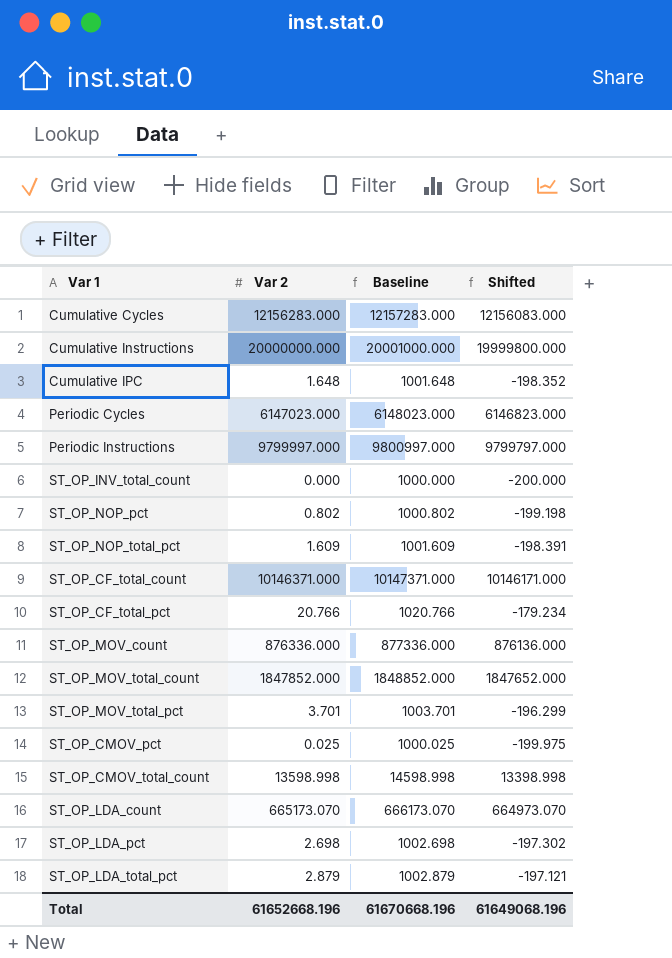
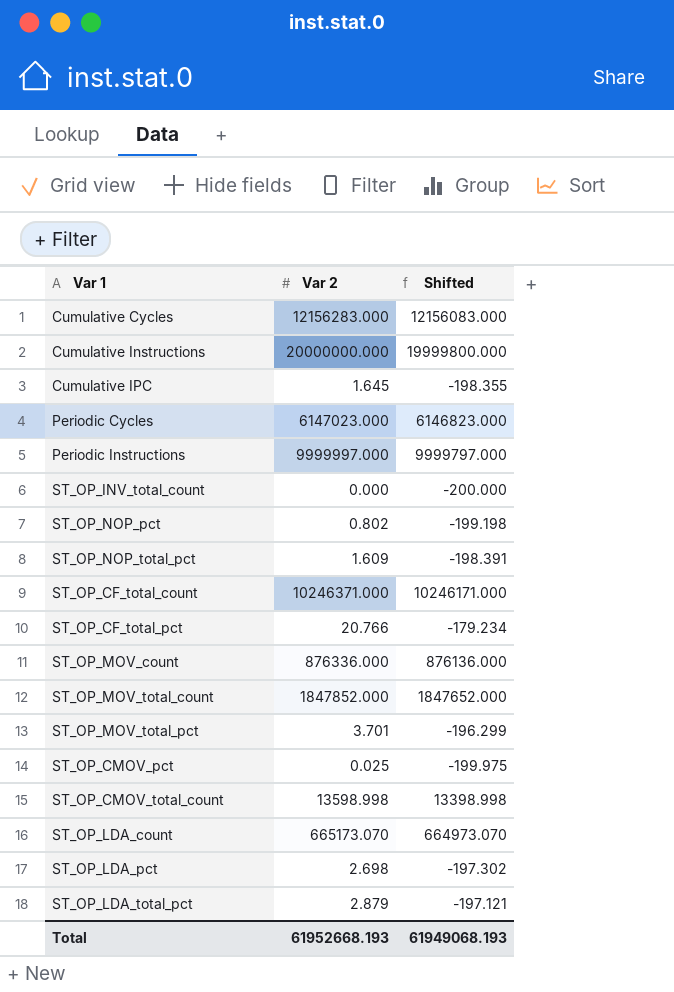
column Baseline | formula: [Var 2] + 1000 -> none
Cumulative IPC | Var 2: 1.648 -> 1.645
Cumulative IPC | Shifted: -198.352 -> -198.355
Periodic Instructions | Var 2: 9799997.000 -> 9999997.000
Periodic Instructions | Shifted: 9799797.000 -> 9999797.000
ST_OP_CF_total_count | Var 2: 10146371.000 -> 10246371.000
ST_OP_CF_total_count | Shifted: 10146171.000 -> 10246171.000
Total | Var 2: 61652668.196 -> 61952668.193
Total | Shifted: 61649068.196 -> 61949068.193

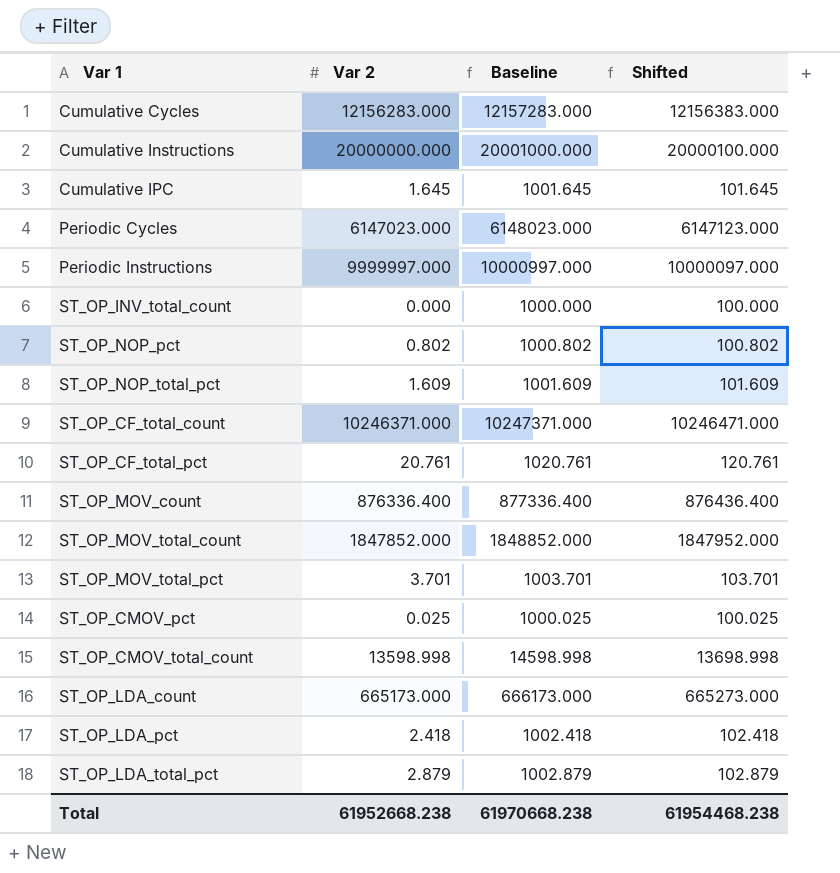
column Baseline | formula: none -> [Var 2] + 1000
column Shifted | formula: [Var 2] - 200 -> [Var 2] + 100
ST_OP_CF_total_pct | Var 2: 20.766 -> 20.761
ST_OP_MOV_count | Var 2: 876336.000 -> 876336.400
ST_OP_LDA_count | Var 2: 665173.070 -> 665173.000
ST_OP_LDA_pct | Var 2: 2.698 -> 2.418
Total | Var 2: 61952668.193 -> 61952668.238
Total | Shifted: 61949068.193 -> 61954468.238

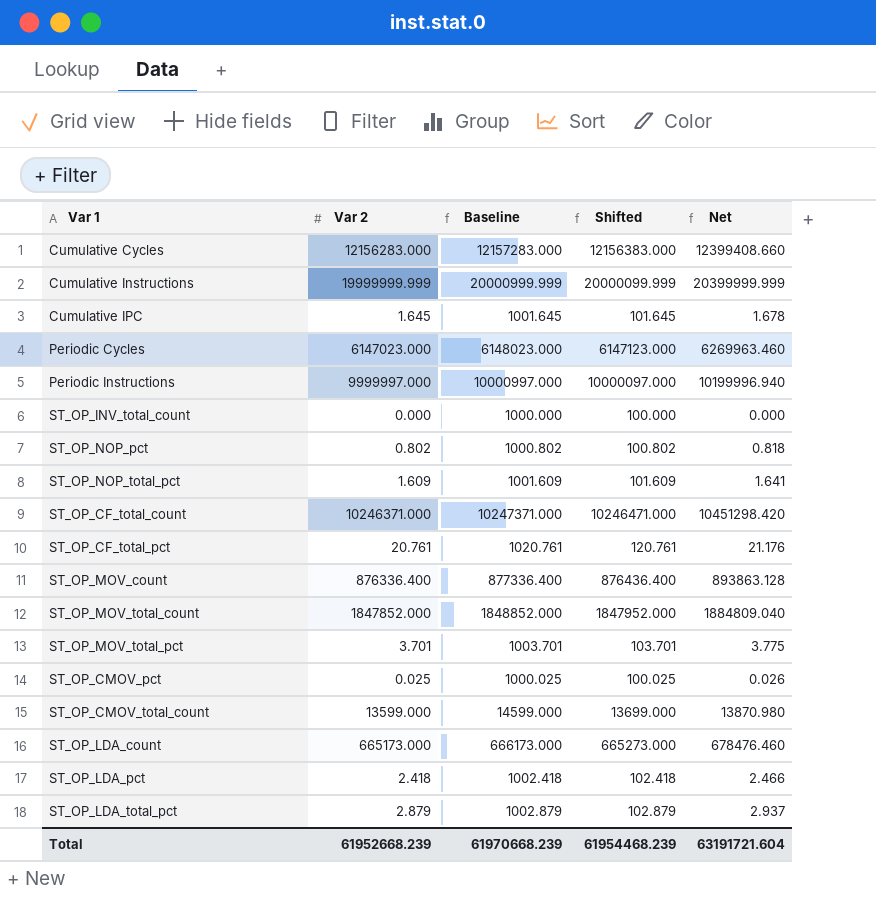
column Net | formula: none -> [Var 2] * 1.02
Cumulative Instructions | Var 2: 20000000.000 -> 19999999.999
Cumulative Instructions | Baseline: 20001000.000 -> 20000999.999
Cumulative Instructions | Shifted: 20000100.000 -> 20000099.999
ST_OP_CMOV_total_count | Var 2: 13598.998 -> 13599.000
ST_OP_CMOV_total_count | Baseline: 14598.998 -> 14599.000
ST_OP_CMOV_total_count | Shifted: 13698.998 -> 13699.000
Total | Var 2: 61952668.238 -> 61952668.239
Total | Baseline: 61970668.238 -> 61970668.239
Total | Shifted: 61954468.238 -> 61954468.239

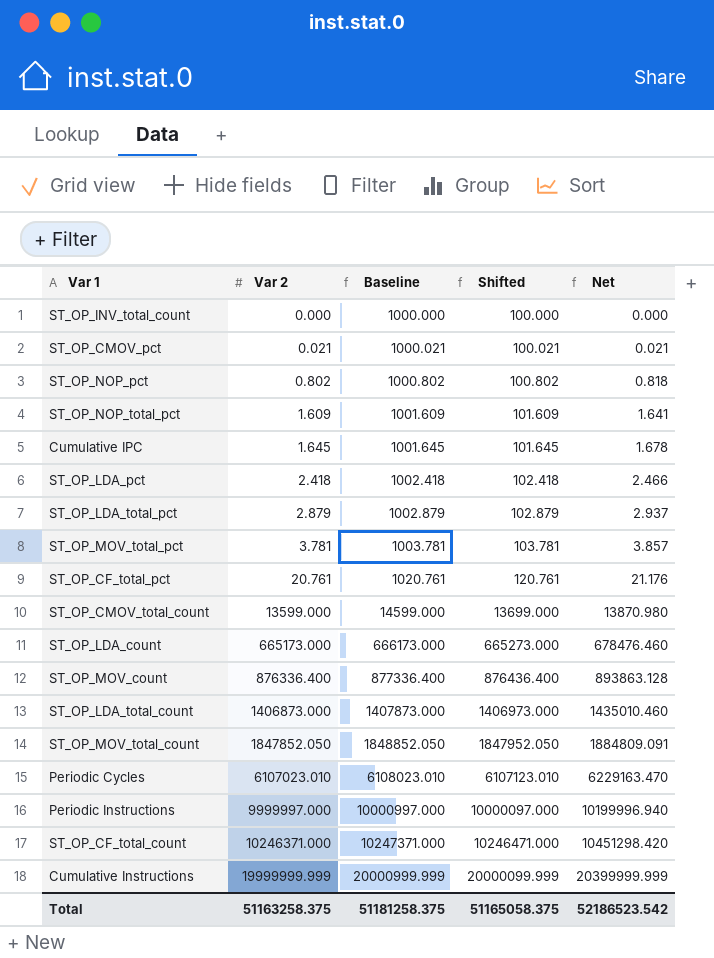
row order: none -> Var 2 ascending
row Cumulative Cycles: 12156283.000 | 12157283.000 | 12156383.000 | 12399408.660 -> none
ST_OP_CMOV_pct | Var 2: 0.025 -> 0.021
ST_OP_CMOV_pct | Baseline: 1000.025 -> 1000.021
ST_OP_CMOV_pct | Shifted: 100.025 -> 100.021
ST_OP_CMOV_pct | Net: 0.026 -> 0.021
ST_OP_MOV_total_pct | Var 2: 3.701 -> 3.781
ST_OP_MOV_total_pct | Baseline: 1003.701 -> 1003.781
ST_OP_MOV_total_pct | Shifted: 103.701 -> 103.781
ST_OP_MOV_total_pct | Net: 3.775 -> 3.857
row ST_OP_LDA_total_count: none -> 1406873.000 | 1407873.000 | 1406973.000 | 1435010.460
ST_OP_MOV_total_count | Var 2: 1847852.000 -> 1847852.050
ST_OP_MOV_total_count | Baseline: 1848852.000 -> 1848852.050
ST_OP_MOV_total_count | Shifted: 1847952.000 -> 1847952.050
ST_OP_MOV_total_count | Net: 1884809.040 -> 1884809.091
Periodic Cycles | Var 2: 6147023.000 -> 6107023.010
Periodic Cycles | Baseline: 6148023.000 -> 6108023.010
Periodic Cycles | Shifted: 6147123.000 -> 6107123.010
Periodic Cycles | Net: 6269963.460 -> 6229163.470
Total | Var 2: 61952668.239 -> 51163258.375
Total | Baseline: 61970668.239 -> 51181258.375
Total | Shifted: 61954468.239 -> 51165058.375
Total | Net: 63191721.604 -> 52186523.542

